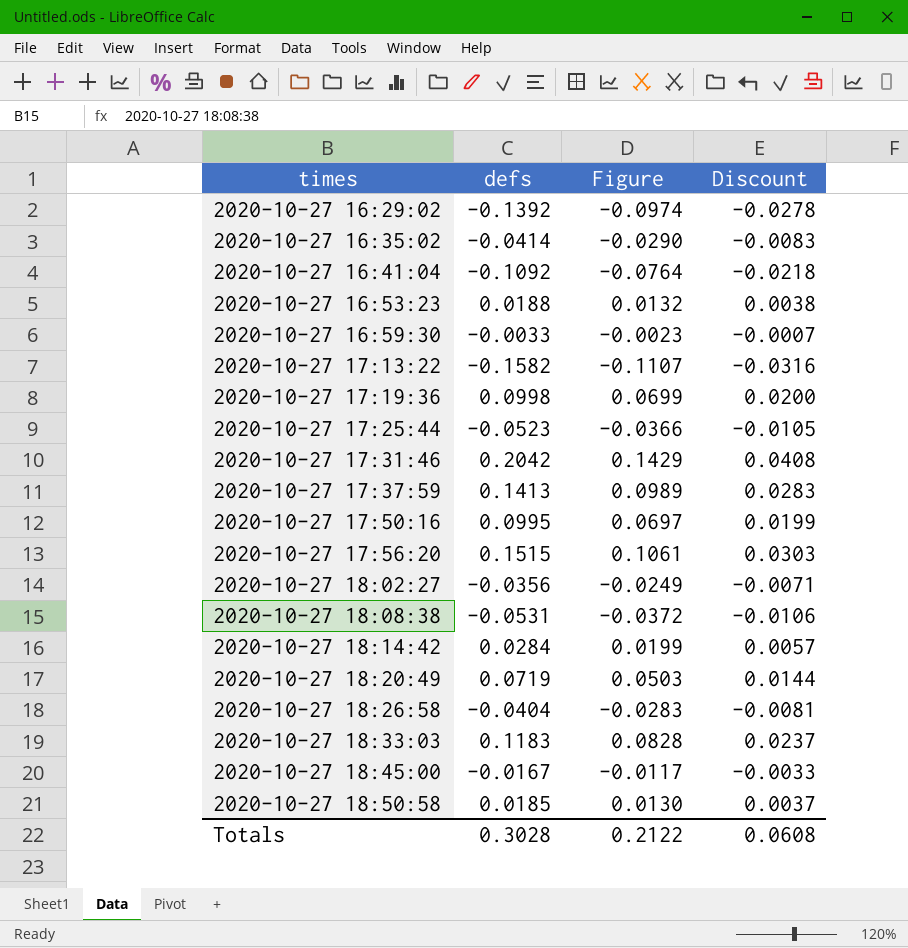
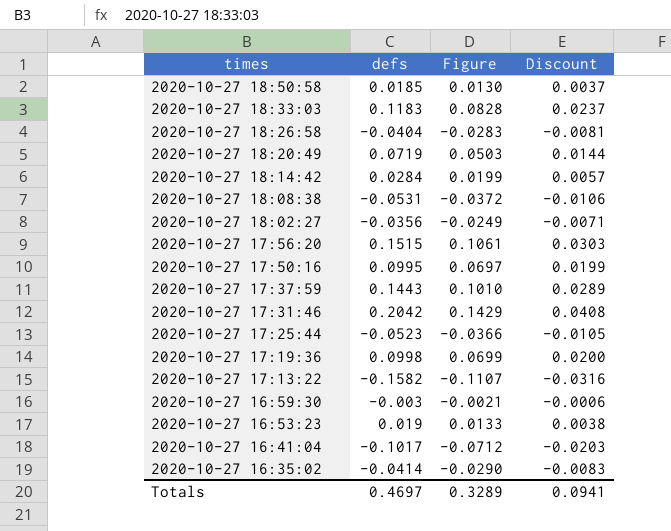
row order: times ascending -> times descending
row 2020-10-27 16:29:02: -0.1392 | -0.0974 | -0.0278 -> none
row 2020-10-27 18:45:00: -0.0167 | -0.0117 | -0.0033 -> none
2020-10-27 17:37:59 | defs: 0.1413 -> 0.1443
2020-10-27 17:37:59 | Figure: 0.0989 -> 0.1010
2020-10-27 17:37:59 | Discount: 0.0283 -> 0.0289
2020-10-27 16:59:30 | defs: -0.0033 -> -0.003
2020-10-27 16:59:30 | Figure: -0.0023 -> -0.0021
2020-10-27 16:59:30 | Discount: -0.0007 -> -0.0006
2020-10-27 16:53:23 | defs: 0.0188 -> 0.019
2020-10-27 16:53:23 | Figure: 0.0132 -> 0.0133
2020-10-27 16:41:04 | defs: -0.1092 -> -0.1017
2020-10-27 16:41:04 | Figure: -0.0764 -> -0.0712
2020-10-27 16:41:04 | Discount: -0.0218 -> -0.0203
Totals | defs: 0.3028 -> 0.4697
Totals | Figure: 0.2122 -> 0.3289
Totals | Discount: 0.0608 -> 0.0941

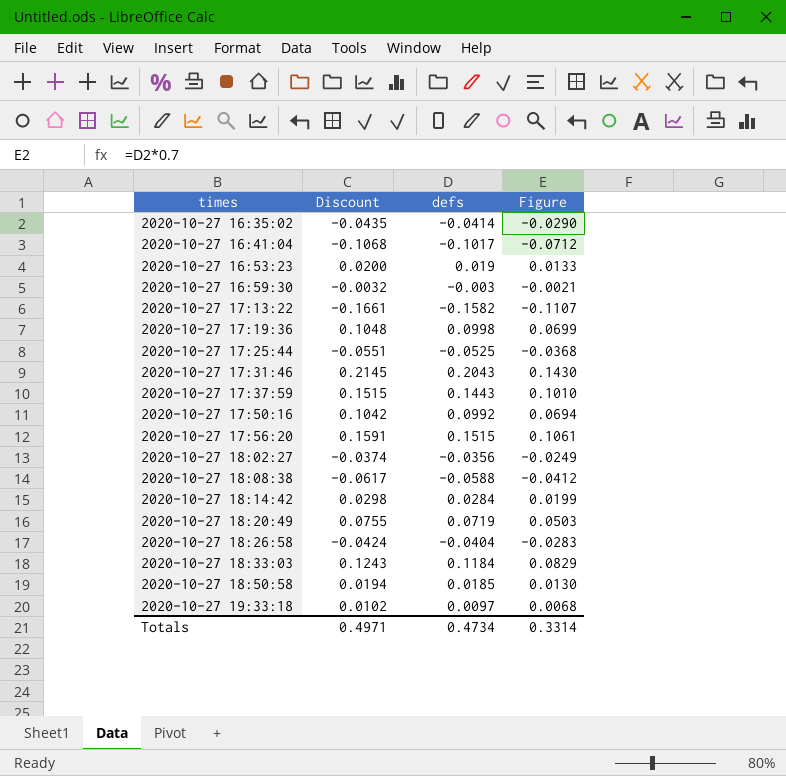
row order: times descending -> times ascending
column Discount | formula: [defs] * 0.2 -> [defs] * 1.05
column Discount | position: 4 -> 2
2020-10-27 17:25:44 | defs: -0.0523 -> -0.0525
2020-10-27 17:25:44 | Figure: -0.0366 -> -0.0368
2020-10-27 17:31:46 | defs: 0.2042 -> 0.2043
2020-10-27 17:31:46 | Figure: 0.1429 -> 0.1430
2020-10-27 17:50:16 | defs: 0.0995 -> 0.0992
2020-10-27 17:50:16 | Figure: 0.0697 -> 0.0694
2020-10-27 18:08:38 | defs: -0.0531 -> -0.0588
2020-10-27 18:08:38 | Figure: -0.0372 -> -0.0412
2020-10-27 18:33:03 | defs: 0.1183 -> 0.1184
2020-10-27 18:33:03 | Figure: 0.0828 -> 0.0829
row 2020-10-27 19:33:18: none -> 0.0102 | 0.0097 | 0.0068
Totals | Discount: 0.0941 -> 0.4971
Totals | defs: 0.4697 -> 0.4734
Totals | Figure: 0.3289 -> 0.3314

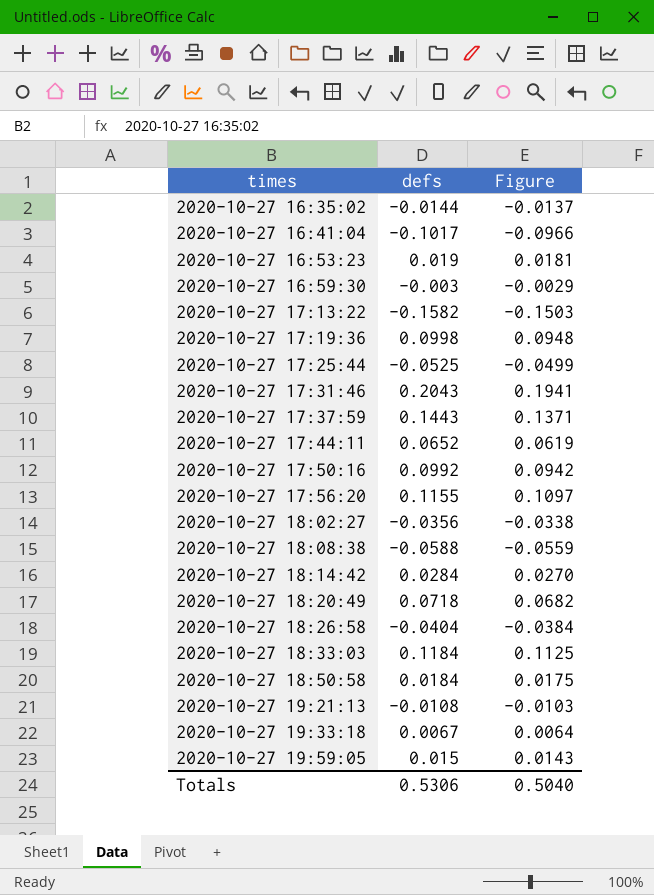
column Discount | formula: [defs] * 1.05 -> none
column Figure | formula: [defs] * 0.7 -> [defs] * 0.95
2020-10-27 16:35:02 | defs: -0.0414 -> -0.0144
row 2020-10-27 17:44:11: none -> 0.0652 | 0.0619
2020-10-27 17:56:20 | defs: 0.1515 -> 0.1155
2020-10-27 18:20:49 | defs: 0.0719 -> 0.0718
2020-10-27 18:50:58 | defs: 0.0185 -> 0.0184
row 2020-10-27 19:21:13: none -> -0.0108 | -0.0103
2020-10-27 19:33:18 | defs: 0.0097 -> 0.0067
row 2020-10-27 19:59:05: none -> 0.015 | 0.0143
Totals | defs: 0.4734 -> 0.5306
Totals | Figure: 0.3314 -> 0.5040

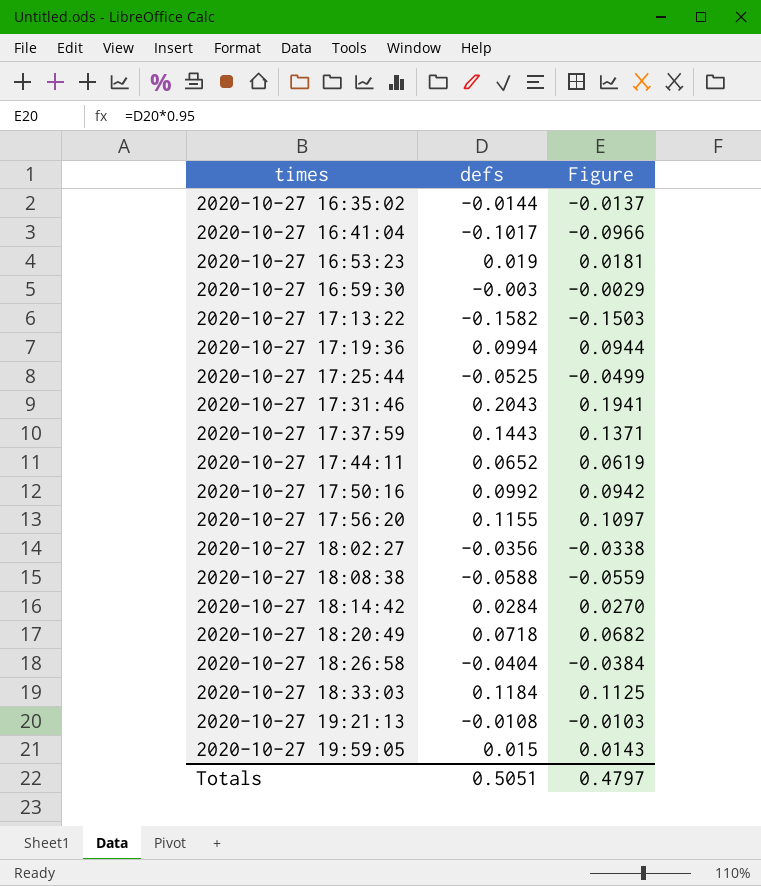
row 2020-10-27 18:50:58: 0.0184 | 0.0175 -> none
row 2020-10-27 19:33:18: 0.0067 | 0.0064 -> none
2020-10-27 17:19:36 | defs: 0.0998 -> 0.0994
2020-10-27 17:19:36 | Figure: 0.0948 -> 0.0944
Totals | defs: 0.5306 -> 0.5051
Totals | Figure: 0.5040 -> 0.4797

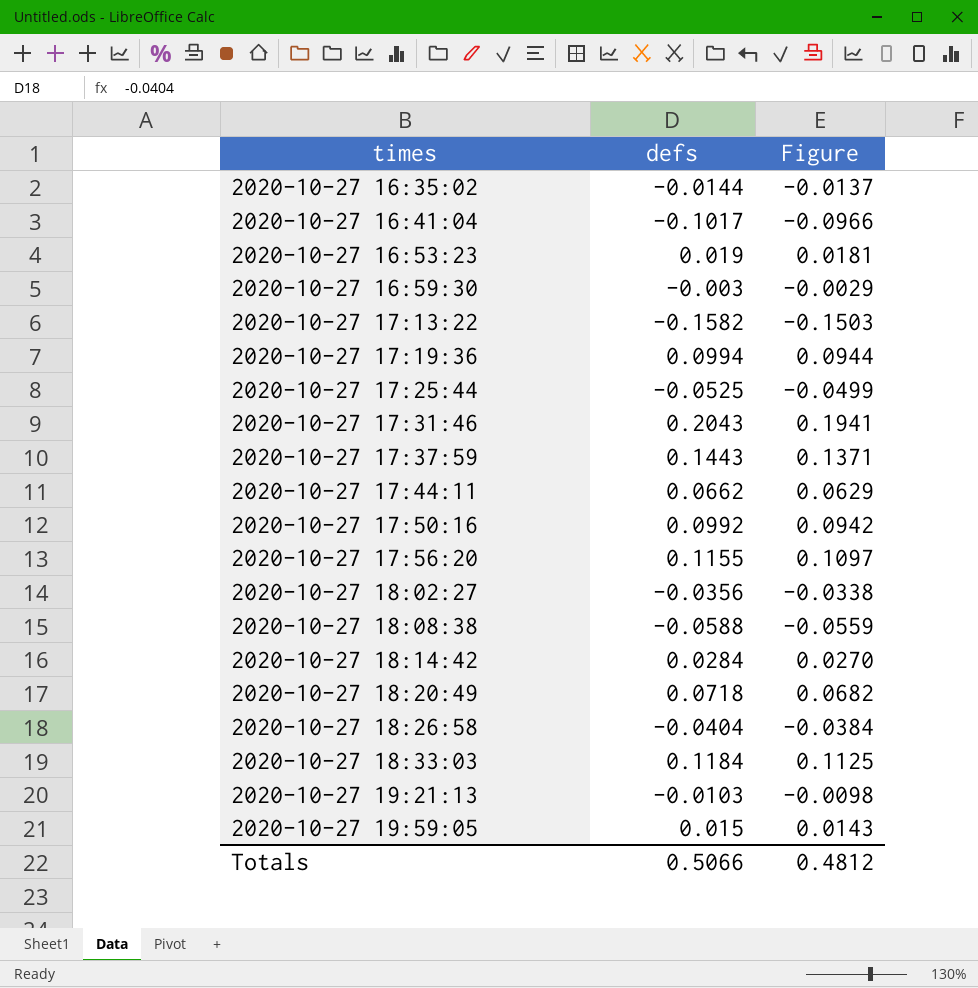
2020-10-27 17:44:11 | defs: 0.0652 -> 0.0662
2020-10-27 17:44:11 | Figure: 0.0619 -> 0.0629
2020-10-27 19:21:13 | defs: -0.0108 -> -0.0103
2020-10-27 19:21:13 | Figure: -0.0103 -> -0.0098
Totals | defs: 0.5051 -> 0.5066
Totals | Figure: 0.4797 -> 0.4812

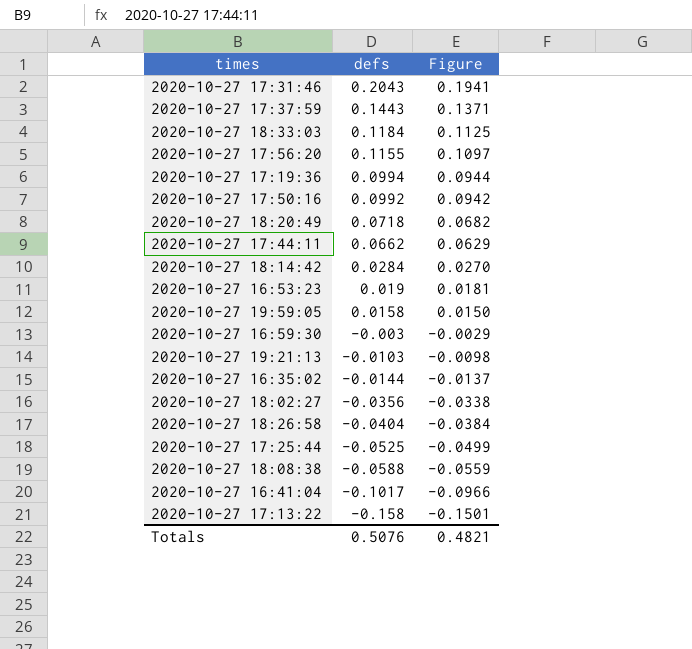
row order: times ascending -> defs descending
2020-10-27 19:59:05 | defs: 0.015 -> 0.0158
2020-10-27 19:59:05 | Figure: 0.0143 -> 0.0150
2020-10-27 17:13:22 | defs: -0.1582 -> -0.158
2020-10-27 17:13:22 | Figure: -0.1503 -> -0.1501
Totals | defs: 0.5066 -> 0.5076
Totals | Figure: 0.4812 -> 0.4821

